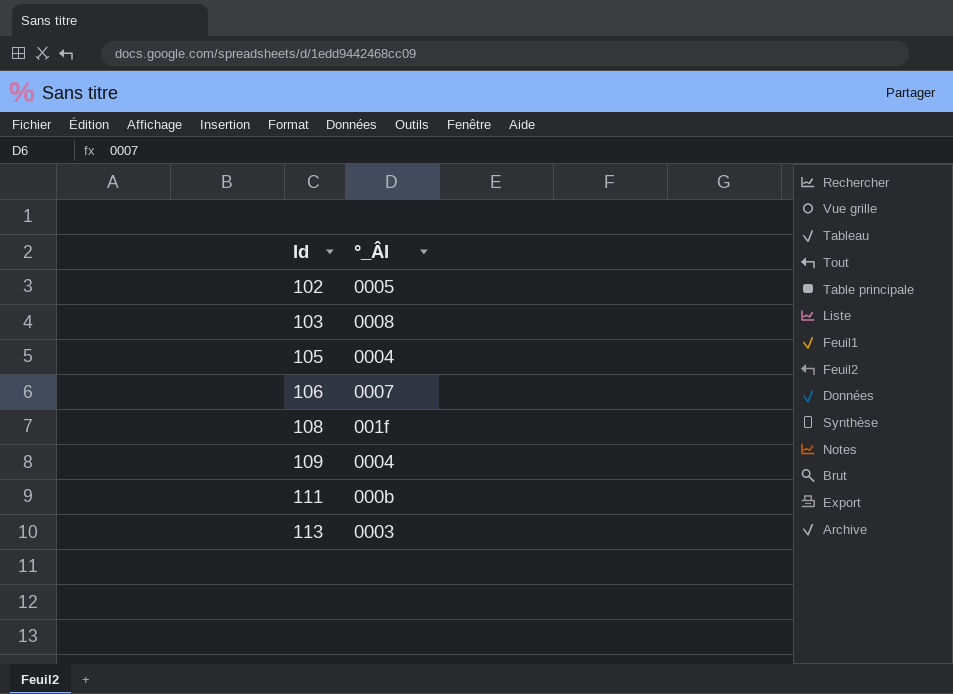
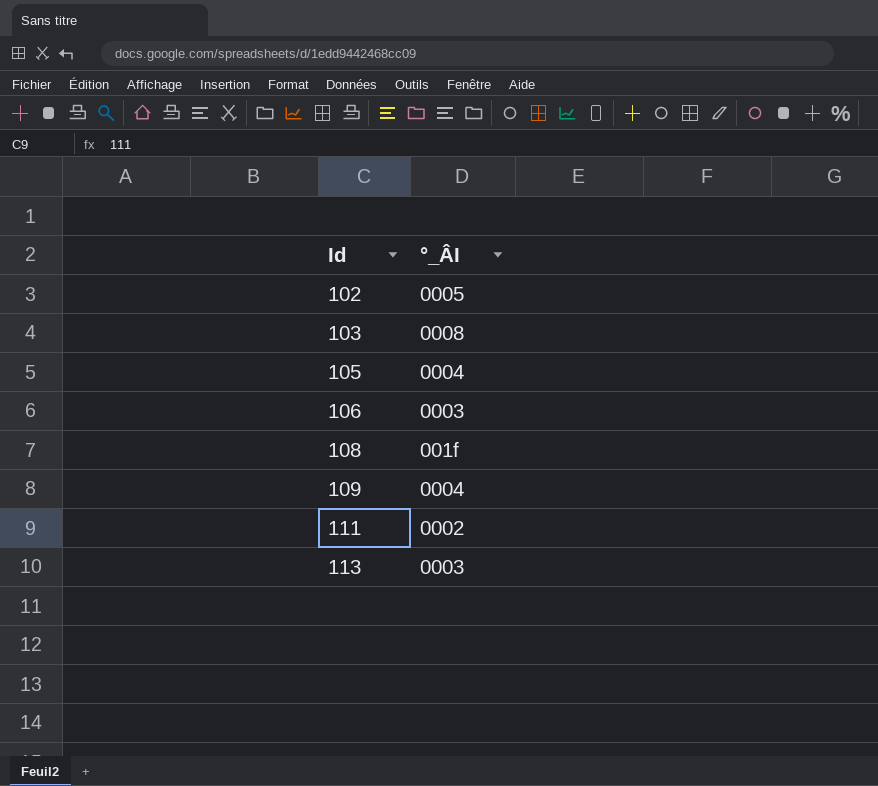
106 | °_ÂI: 0007 -> 0003
111 | °_ÂI: 000b -> 0002

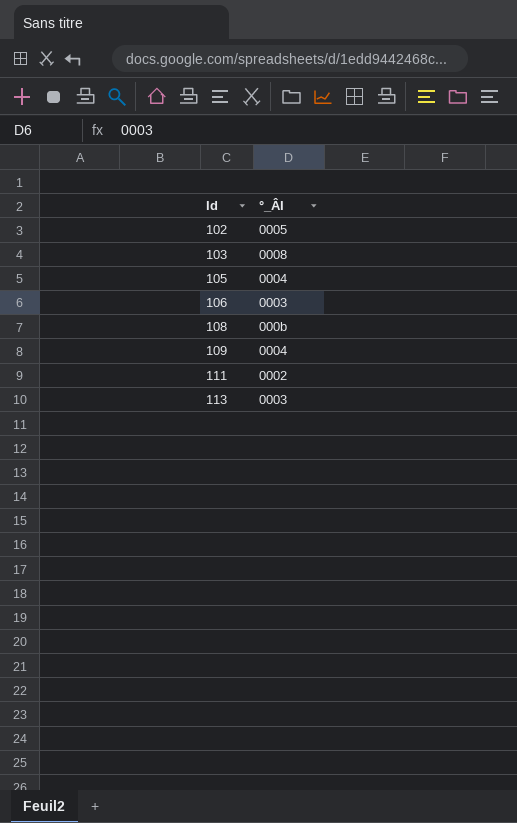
108 | °_ÂI: 001f -> 000b

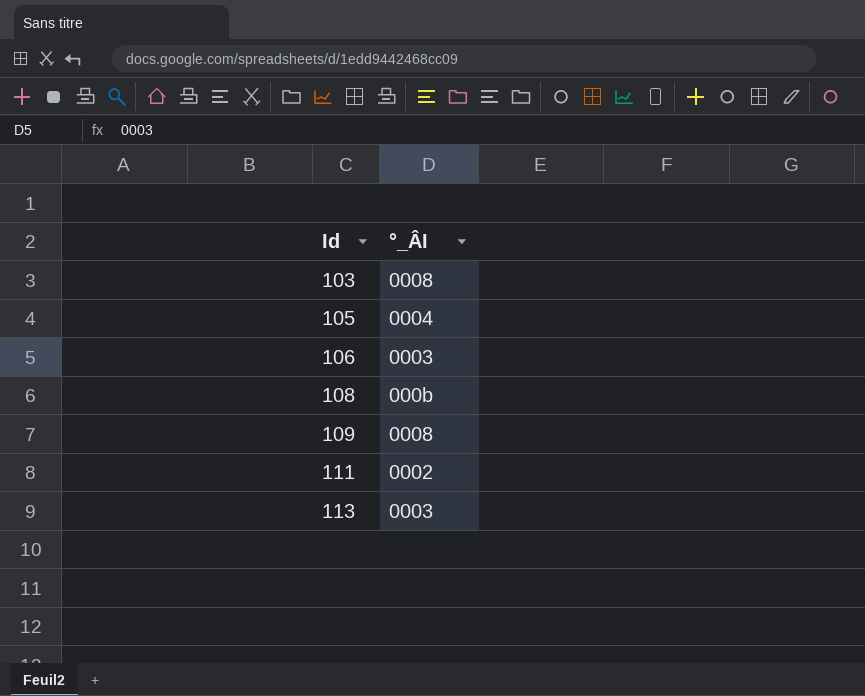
row 102: 0005 -> none
109 | °_ÂI: 0004 -> 0008

